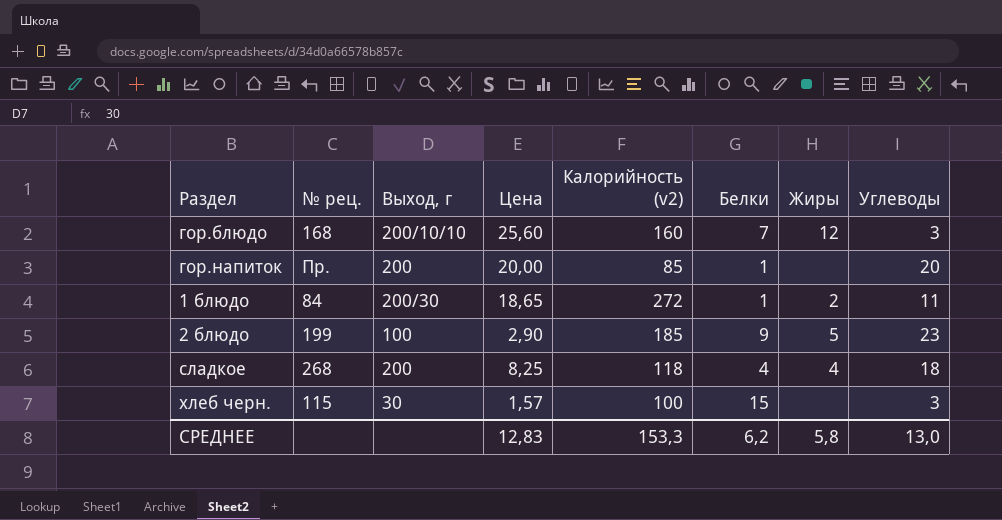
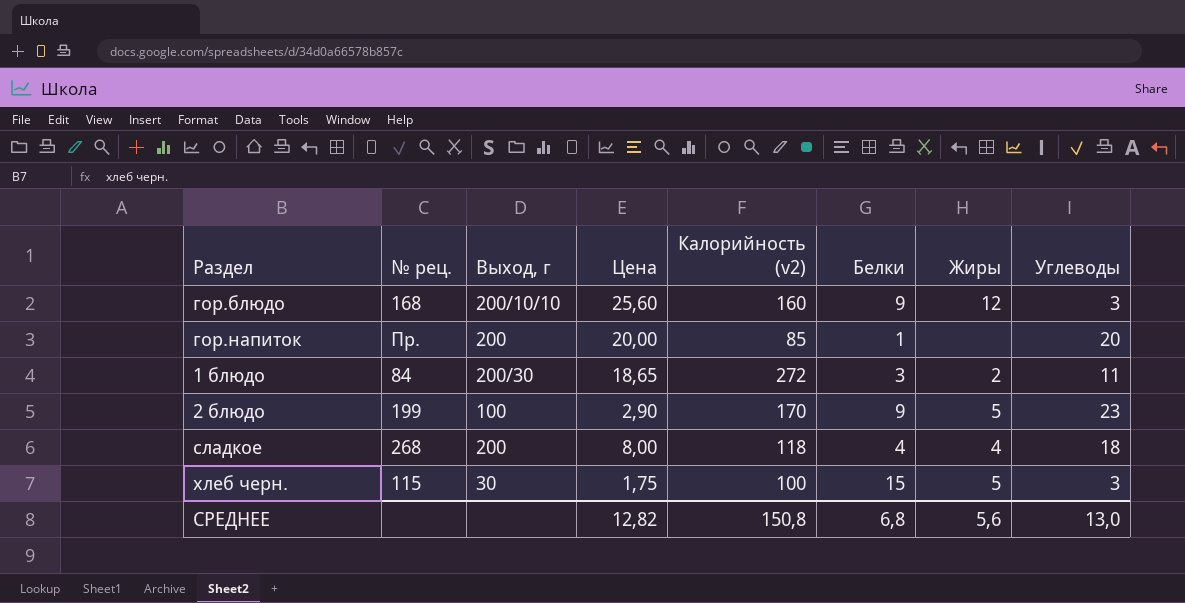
гор.блюдо | Белки: 7 -> 9
1 блюдо | Белки: 1 -> 3
2 блюдо | Калорийность (v2): 185 -> 170
сладкое | Цена: 8,25 -> 8,00
хлеб черн. | Цена: 1,57 -> 1,75
хлеб черн. | Жиры: none -> 5
СРЕДНЕЕ | Цена: 12,83 -> 12,82
СРЕДНЕЕ | Калорийность (v2): 153,3 -> 150,8
СРЕДНЕЕ | Белки: 6,2 -> 6,8
СРЕДНЕЕ | Жиры: 5,8 -> 5,6

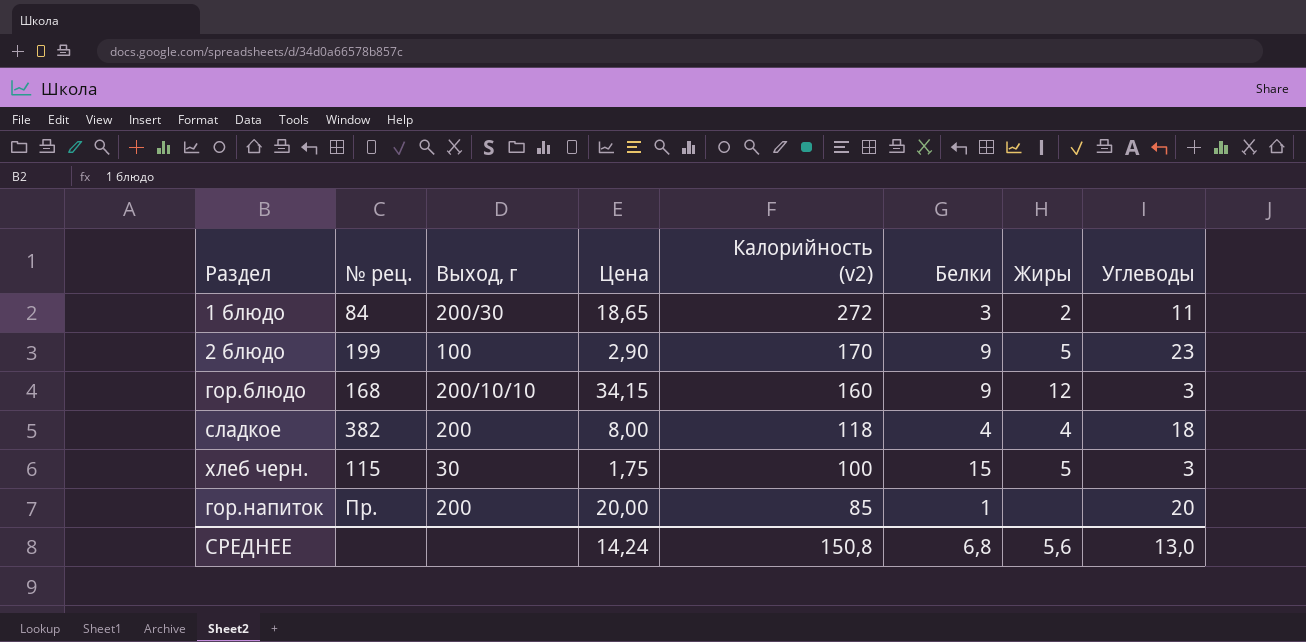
row order: none -> Калорийность (v2) descending
гор.блюдо | Цена: 25,60 -> 34,15
сладкое | № рец.: 268 -> 382
СРЕДНЕЕ | Цена: 12,82 -> 14,24

